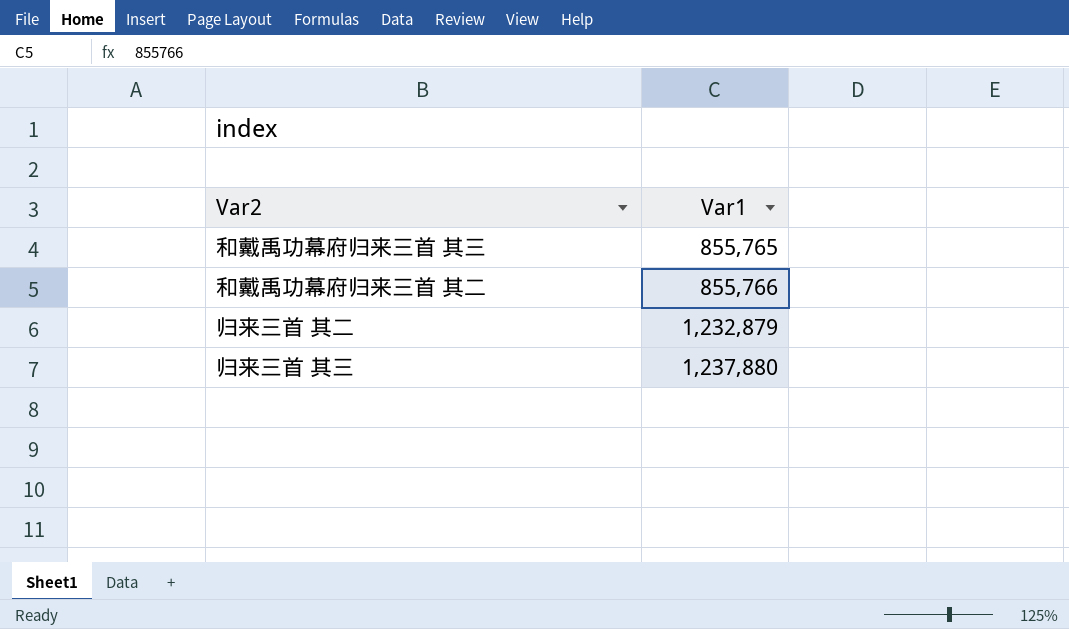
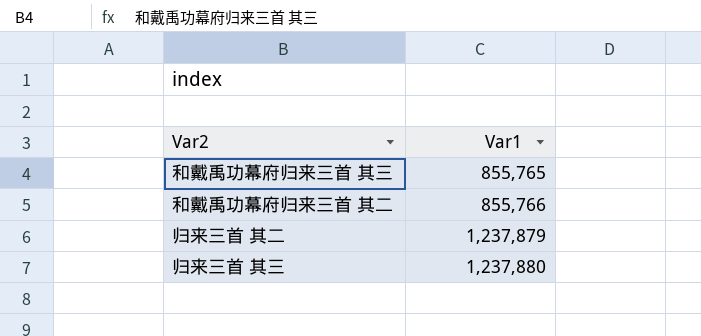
归来三首 其二 | Var1: 1,232,879 -> 1,237,879

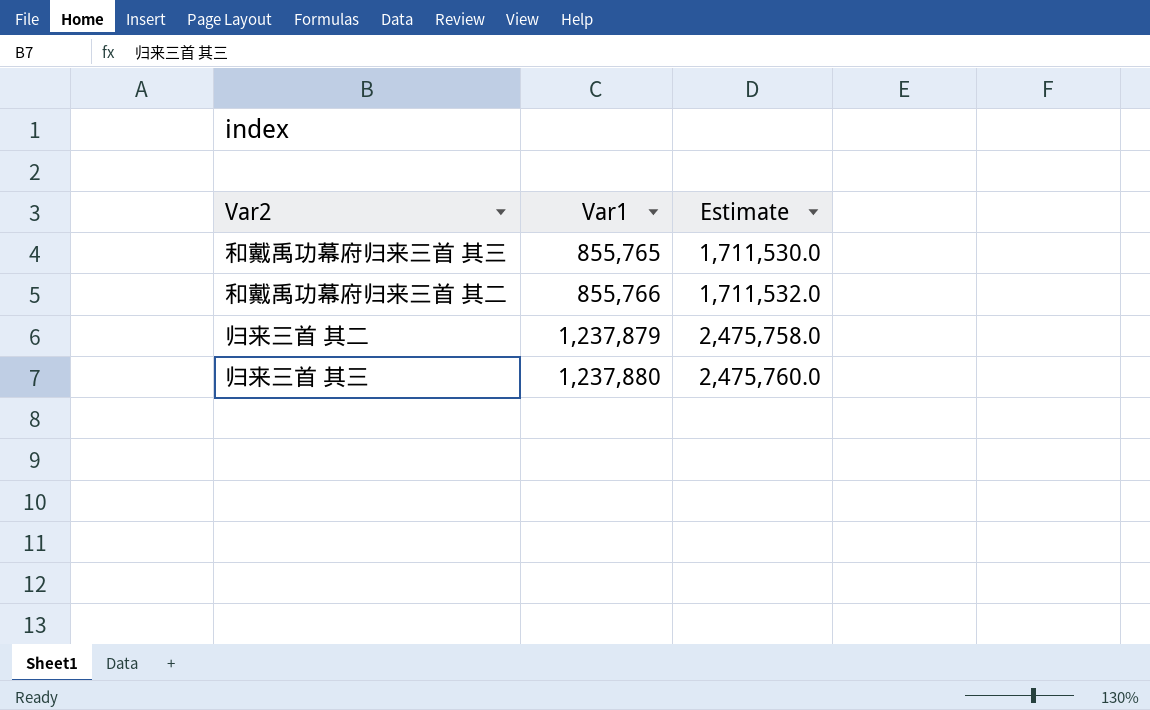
column Estimate | formula: none -> [Var1] * 2

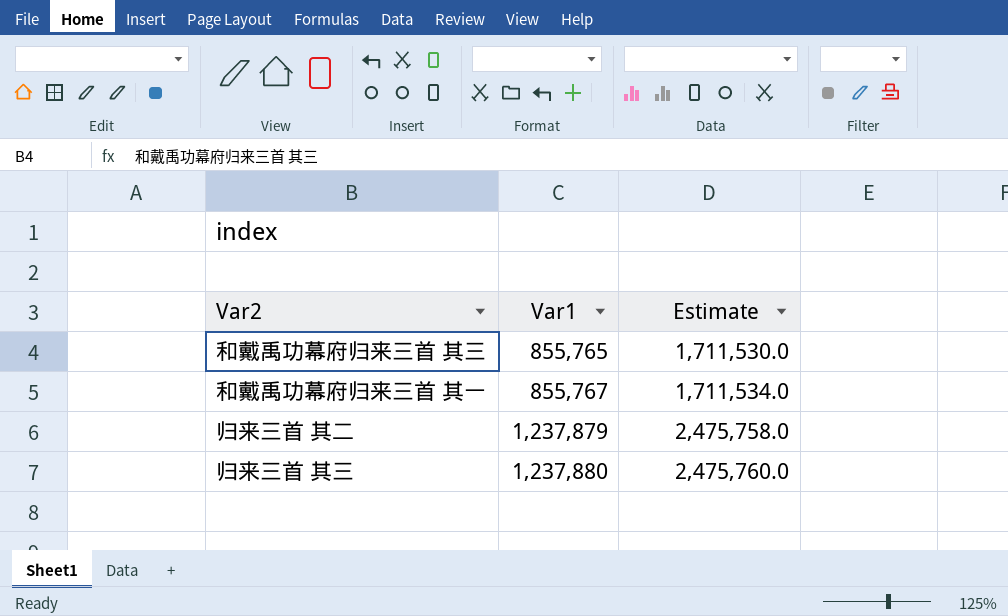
row 和戴禹功幕府归来三首 其二: 855,766 | 1,711,532.0 -> none
row 和戴禹功幕府归来三首 其一: none -> 855,767 | 1,711,534.0

